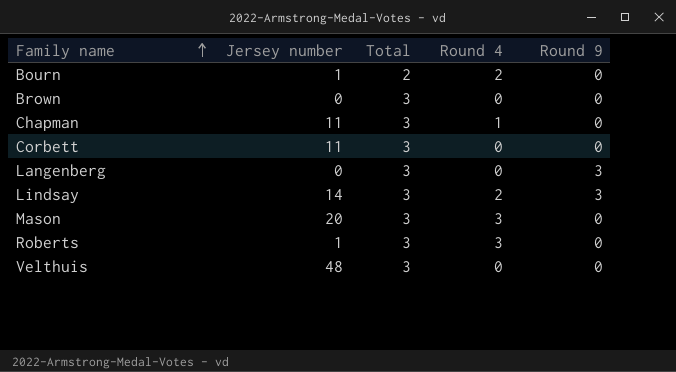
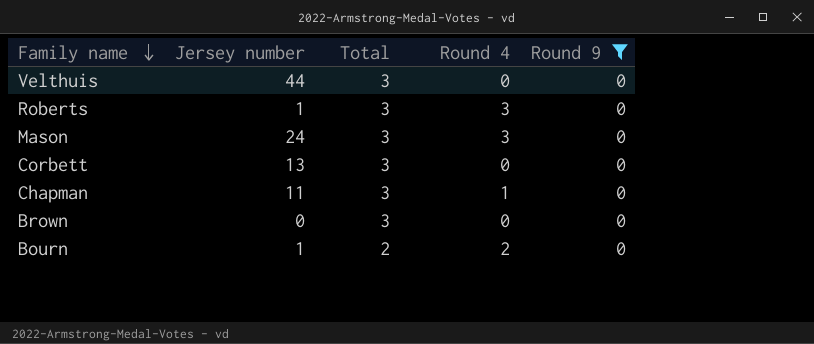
filter: none -> Round 9 = 0
row order: Family name ascending -> Family name descending
Velthuis | Jersey number: 48 -> 44
Mason | Jersey number: 20 -> 24
Corbett | Jersey number: 11 -> 13

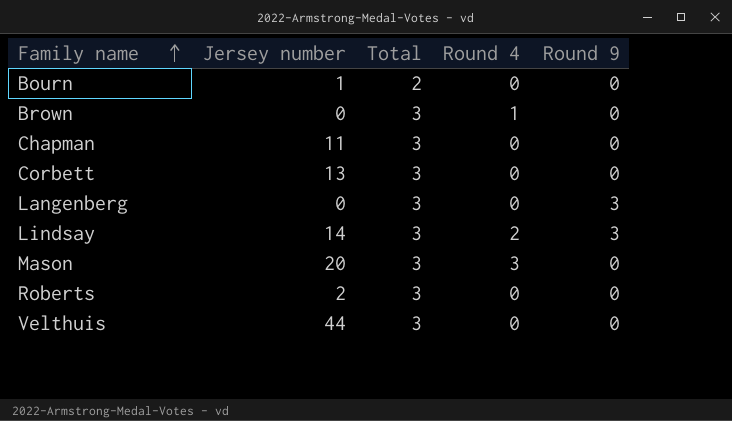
filter: Round 9 = 0 -> none
row order: Family name descending -> Family name ascending
Bourn | Round 4: 2 -> 0
Brown | Round 4: 0 -> 1
Chapman | Round 4: 1 -> 0
Mason | Jersey number: 24 -> 20
Roberts | Jersey number: 1 -> 2
Roberts | Round 4: 3 -> 0

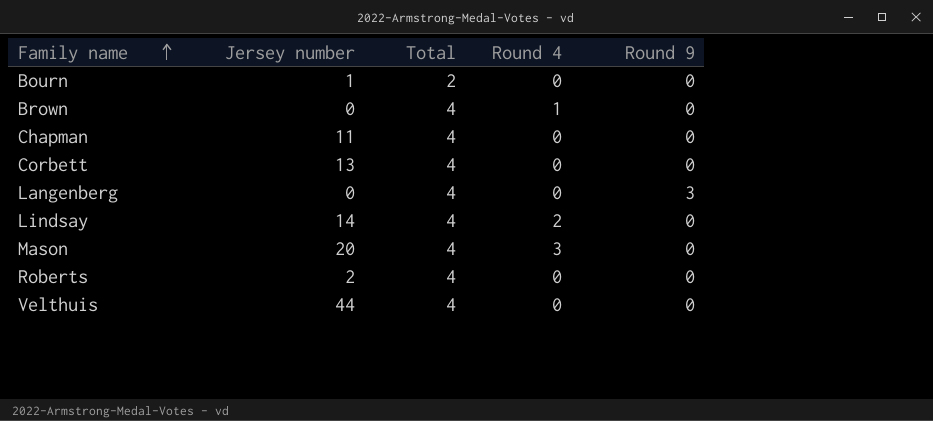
Brown | Total: 3 -> 4
Chapman | Total: 3 -> 4
Corbett | Total: 3 -> 4
Langenberg | Total: 3 -> 4
Lindsay | Total: 3 -> 4
Lindsay | Round 9: 3 -> 0
Mason | Total: 3 -> 4
Roberts | Total: 3 -> 4
Velthuis | Total: 3 -> 4

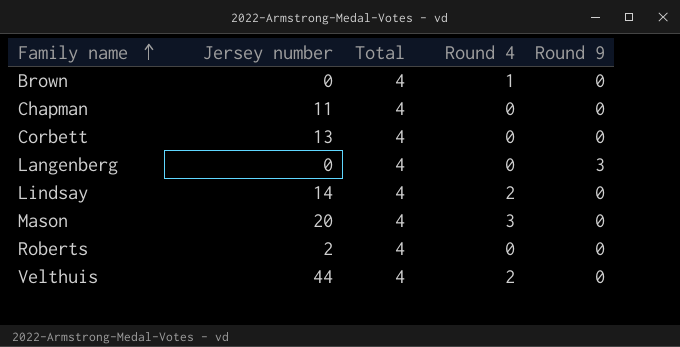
row Bourn: 1 | 2 | 0 | 0 -> none
Velthuis | Round 4: 0 -> 2

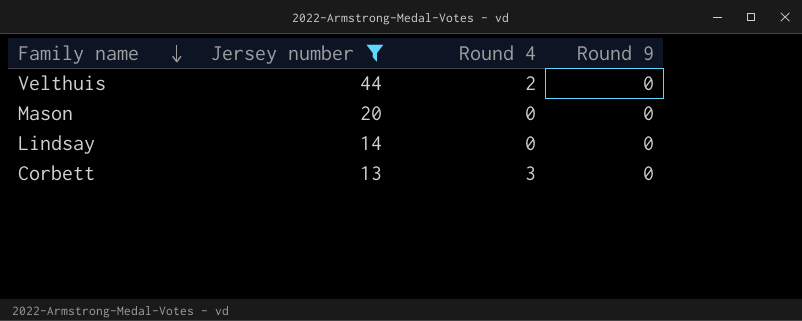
filter: none -> Jersey number >= 13
row order: Family name ascending -> Family name descending
column Total | position: 3 -> none
Mason | Round 4: 3 -> 0
Lindsay | Round 4: 2 -> 0
Corbett | Round 4: 0 -> 3

